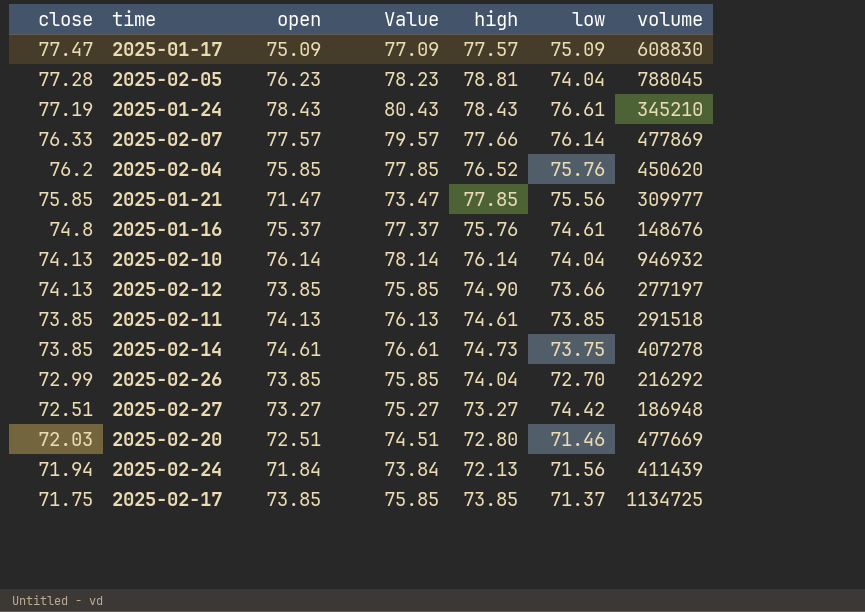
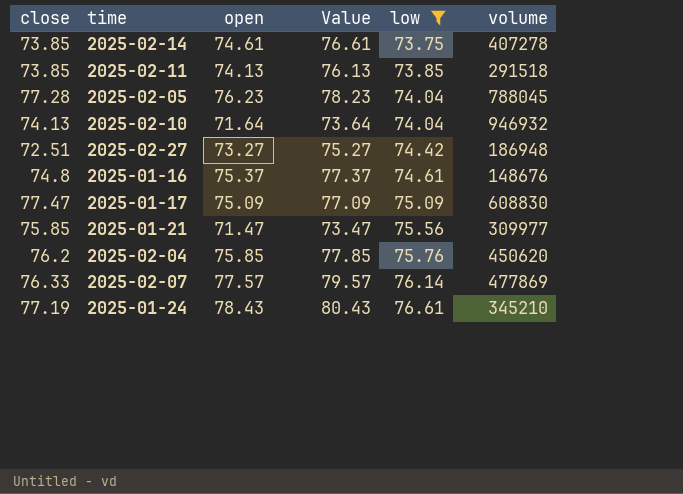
filter: none -> low >= 73.75
row order: close descending -> low ascending
column high | position: 5 -> none
2025-02-10 | open: 76.14 -> 71.64
2025-02-10 | Value: 78.14 -> 73.64

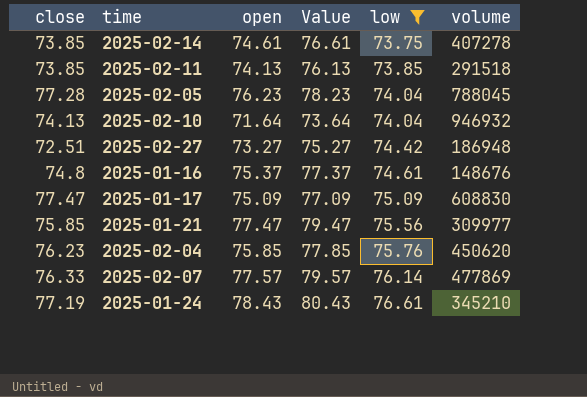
2025-01-21 | open: 71.47 -> 77.47
2025-01-21 | Value: 73.47 -> 79.47
2025-02-04 | close: 76.2 -> 76.23

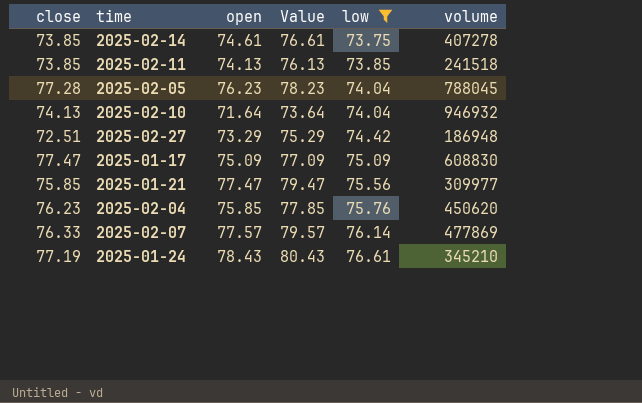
row 2025-01-16: 74.8 | 75.37 | 77.37 | 74.61 | 148676 -> none
2025-02-11 | volume: 291518 -> 241518
2025-02-27 | open: 73.27 -> 73.29
2025-02-27 | Value: 75.27 -> 75.29

